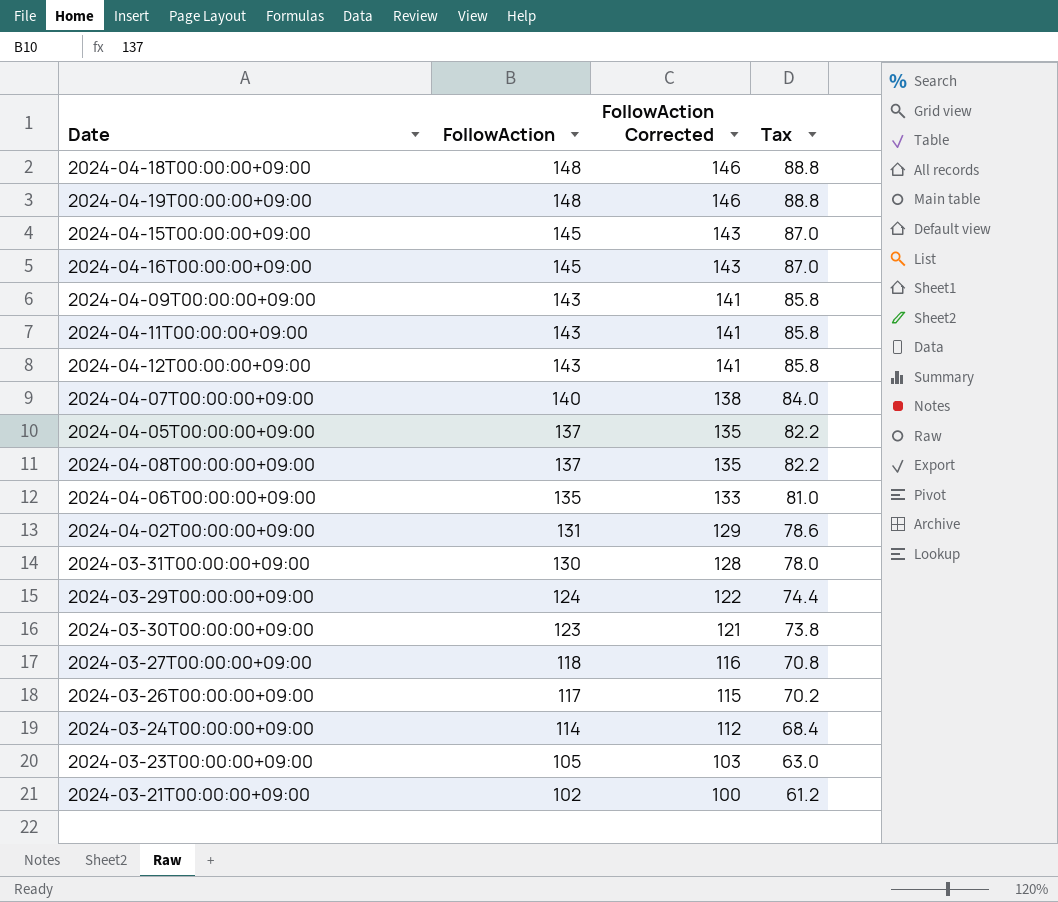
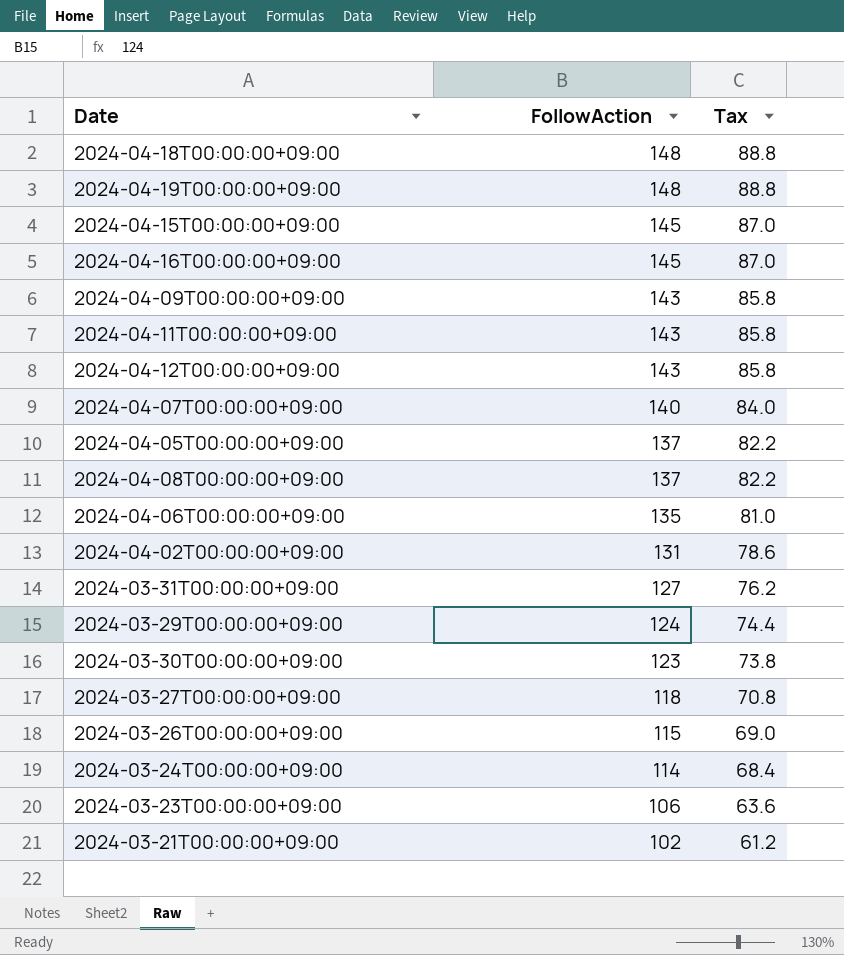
column FollowAction Corrected | formula: [FollowAction] - 2 -> none
2024-03-31T00:00:00+09:00 | FollowAction: 130 -> 127
2024-03-31T00:00:00+09:00 | Tax: 78.0 -> 76.2
2024-03-26T00:00:00+09:00 | FollowAction: 117 -> 115
2024-03-26T00:00:00+09:00 | Tax: 70.2 -> 69.0
2024-03-23T00:00:00+09:00 | FollowAction: 105 -> 106
2024-03-23T00:00:00+09:00 | Tax: 63.0 -> 63.6

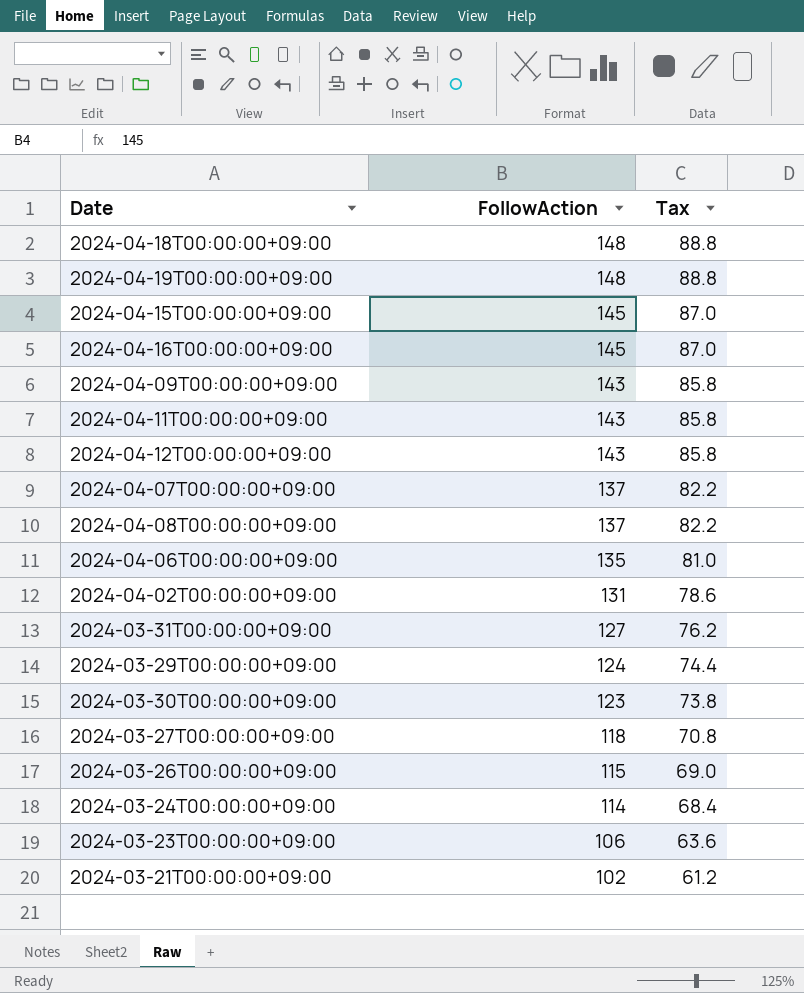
row 2024-04-05T00:00:00+09:00: 137 | 82.2 -> none
2024-04-07T00:00:00+09:00 | FollowAction: 140 -> 137
2024-04-07T00:00:00+09:00 | Tax: 84.0 -> 82.2

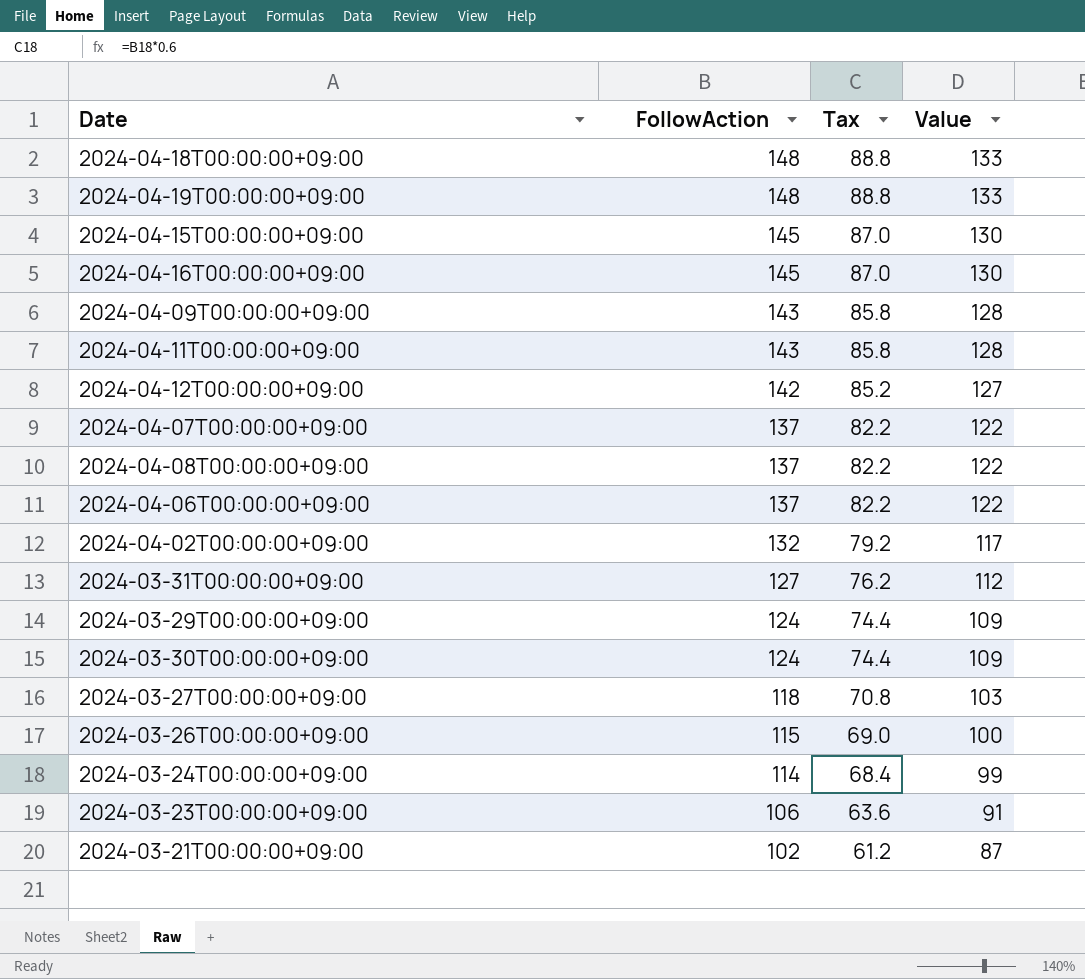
column Value | formula: none -> [FollowAction] - 15
2024-04-12T00:00:00+09:00 | FollowAction: 143 -> 142
2024-04-12T00:00:00+09:00 | Tax: 85.8 -> 85.2
2024-04-06T00:00:00+09:00 | FollowAction: 135 -> 137
2024-04-06T00:00:00+09:00 | Tax: 81.0 -> 82.2
2024-04-02T00:00:00+09:00 | FollowAction: 131 -> 132
2024-04-02T00:00:00+09:00 | Tax: 78.6 -> 79.2
2024-03-30T00:00:00+09:00 | FollowAction: 123 -> 124
2024-03-30T00:00:00+09:00 | Tax: 73.8 -> 74.4

